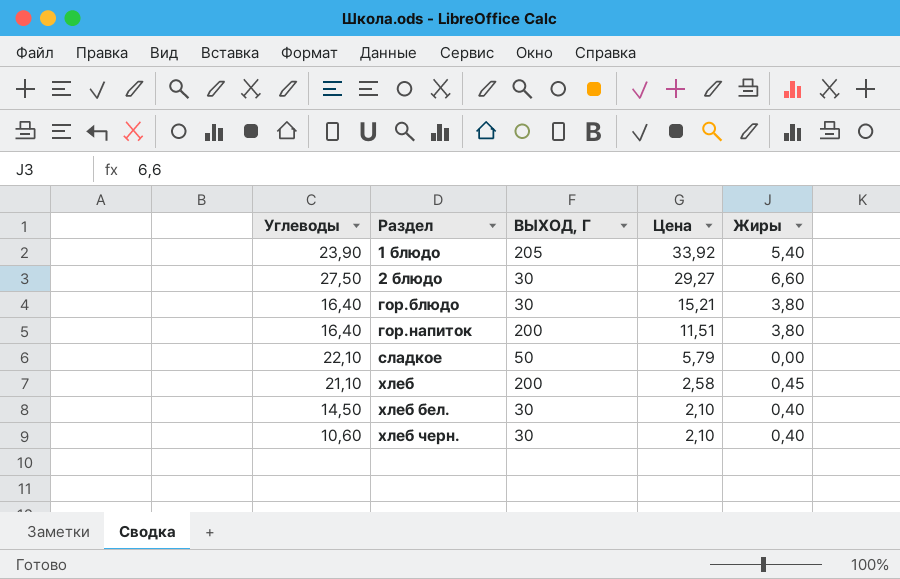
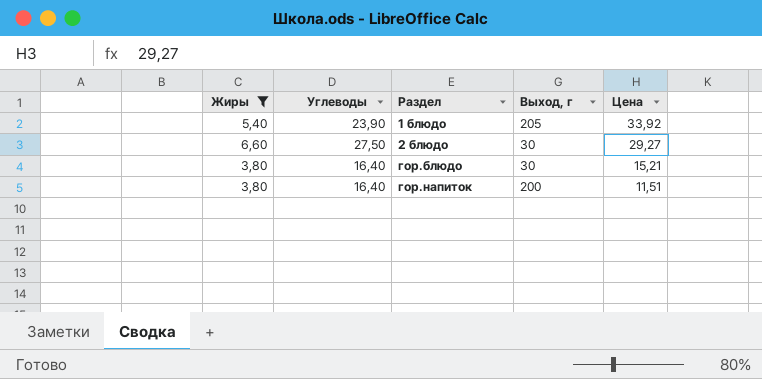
filter: none -> Жиры >= 3,80
column Жиры | position: 5 -> 1
column name: ВЫХОД, Г -> Выход, г

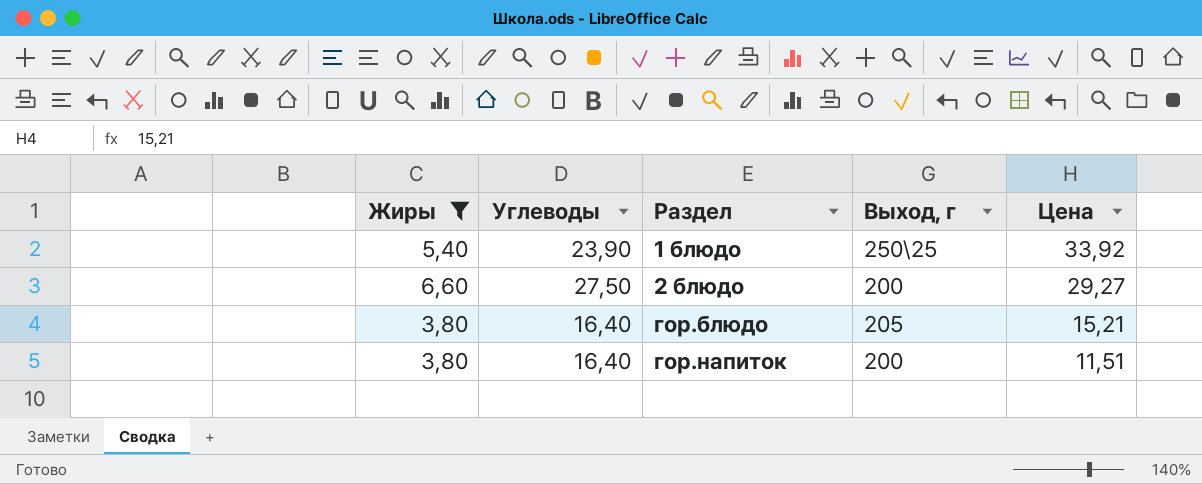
1 блюдо | Выход, г: 205 -> 250\25
2 блюдо | Выход, г: 30 -> 200
гор.блюдо | Выход, г: 30 -> 205

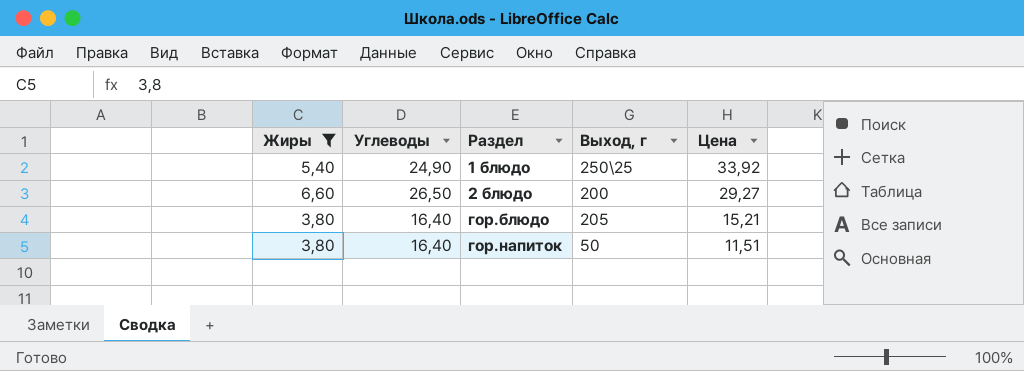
1 блюдо | Углеводы: 23,90 -> 24,90
2 блюдо | Углеводы: 27,50 -> 26,50
гор.напиток | Выход, г: 200 -> 50

